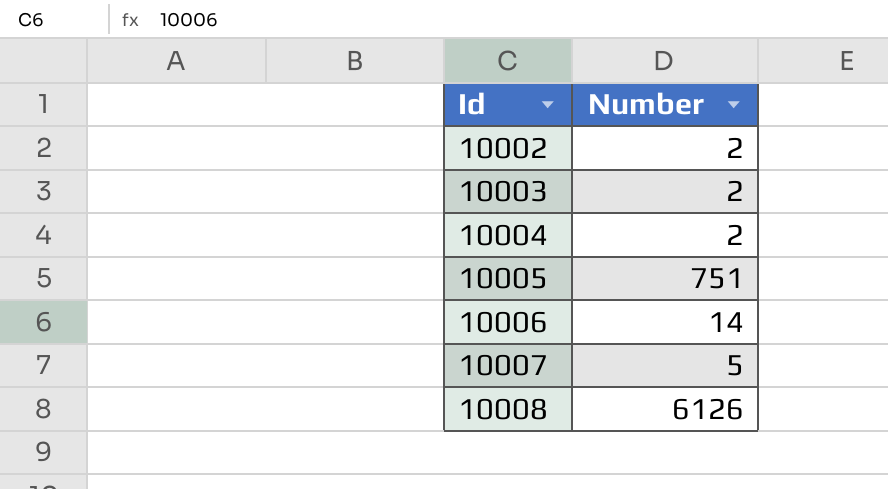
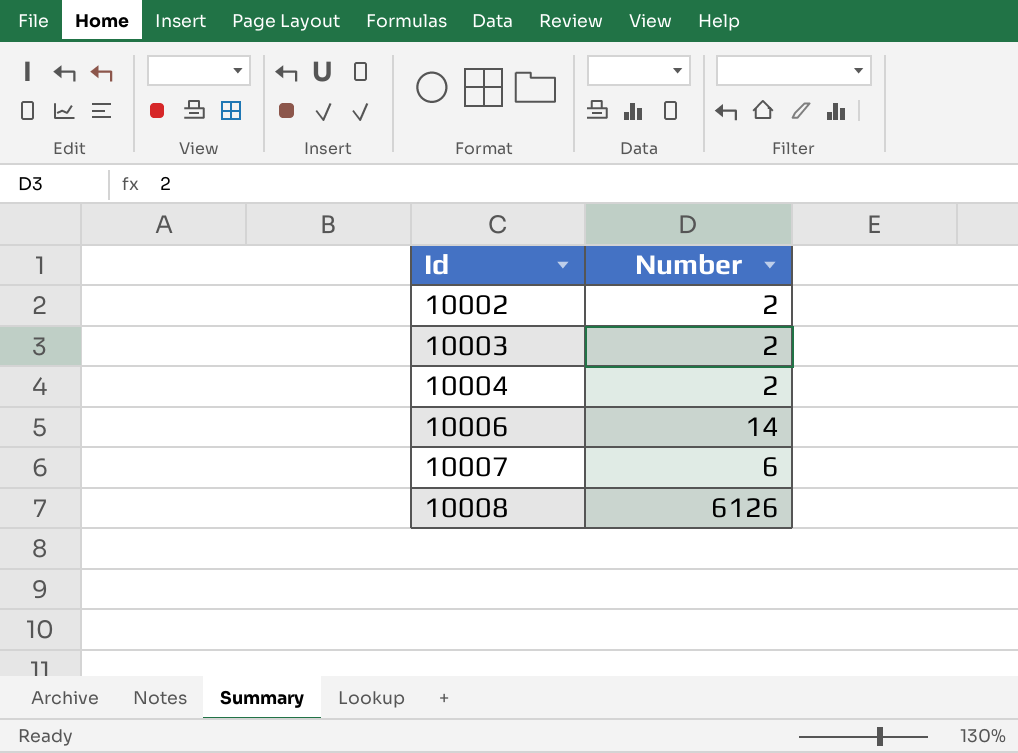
row 10005: 751 -> none
10007 | Number: 5 -> 6

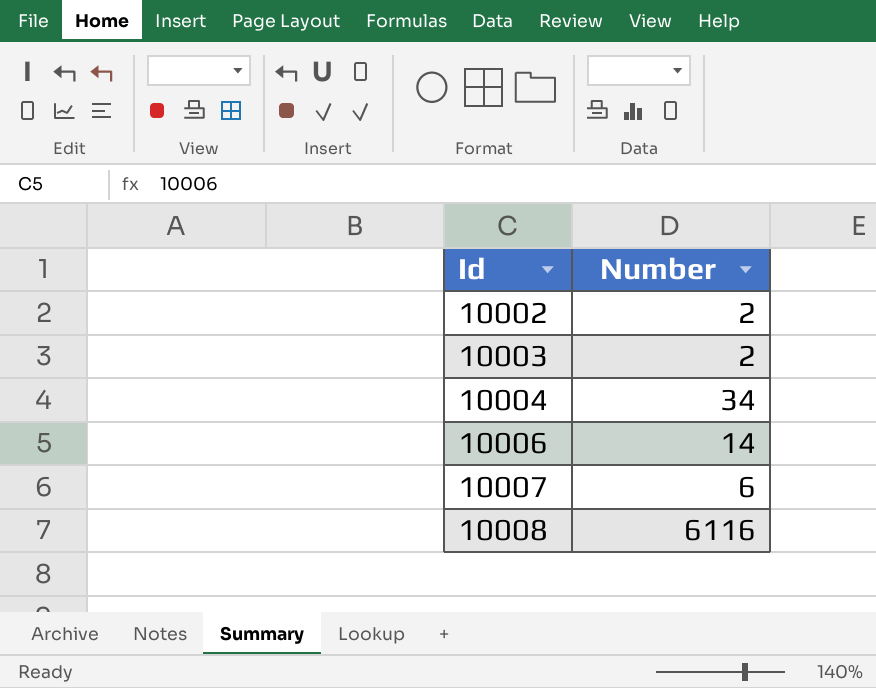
10004 | Number: 2 -> 34
10008 | Number: 6126 -> 6116

